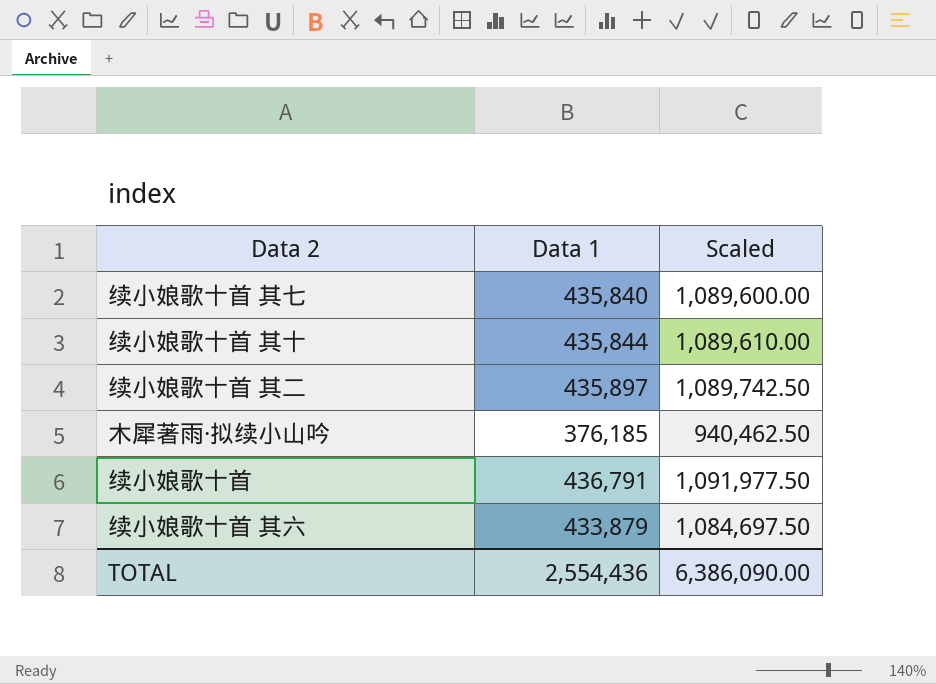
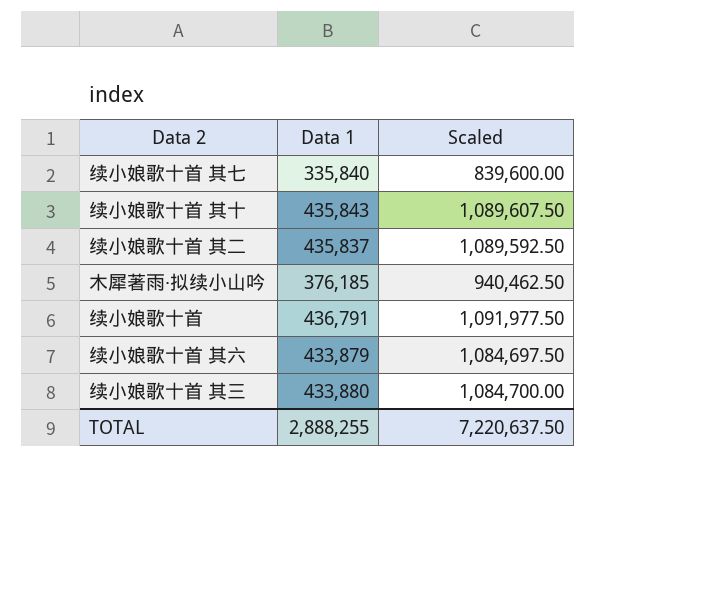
续小娘歌十首 其七 | Data 1: 435,840 -> 335,840
续小娘歌十首 其七 | Scaled: 1,089,600.00 -> 839,600.00
续小娘歌十首 其十 | Data 1: 435,844 -> 435,843
续小娘歌十首 其十 | Scaled: 1,089,610.00 -> 1,089,607.50
续小娘歌十首 其二 | Data 1: 435,897 -> 435,837
续小娘歌十首 其二 | Scaled: 1,089,742.50 -> 1,089,592.50
row 续小娘歌十首 其三: none -> 433,880 | 1,084,700.00
TOTAL | Data 1: 2,554,436 -> 2,888,255
TOTAL | Scaled: 6,386,090.00 -> 7,220,637.50

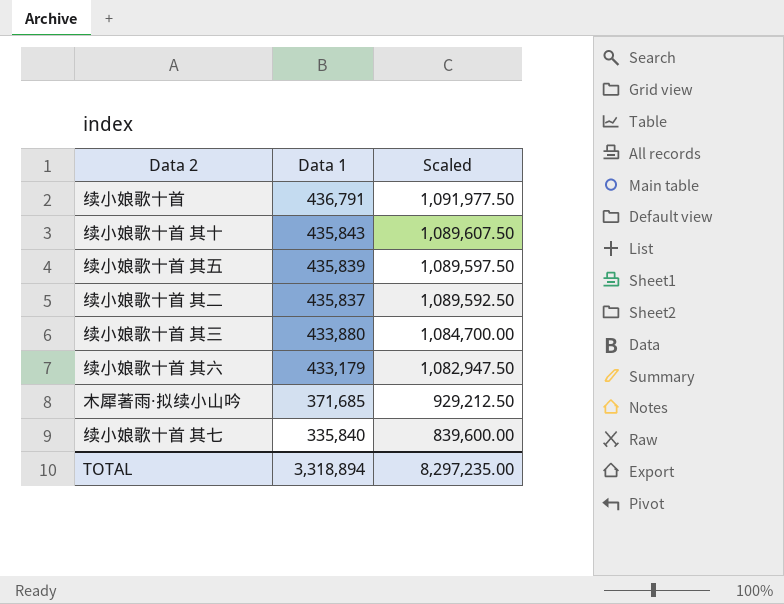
row order: none -> Data 1 descending
row 续小娘歌十首 其五: none -> 435,839 | 1,089,597.50
续小娘歌十首 其六 | Data 1: 433,879 -> 433,179
续小娘歌十首 其六 | Scaled: 1,084,697.50 -> 1,082,947.50
木犀著雨·拟续小山吟 | Data 1: 376,185 -> 371,685
木犀著雨·拟续小山吟 | Scaled: 940,462.50 -> 929,212.50
TOTAL | Data 1: 2,888,255 -> 3,318,894
TOTAL | Scaled: 7,220,637.50 -> 8,297,235.00

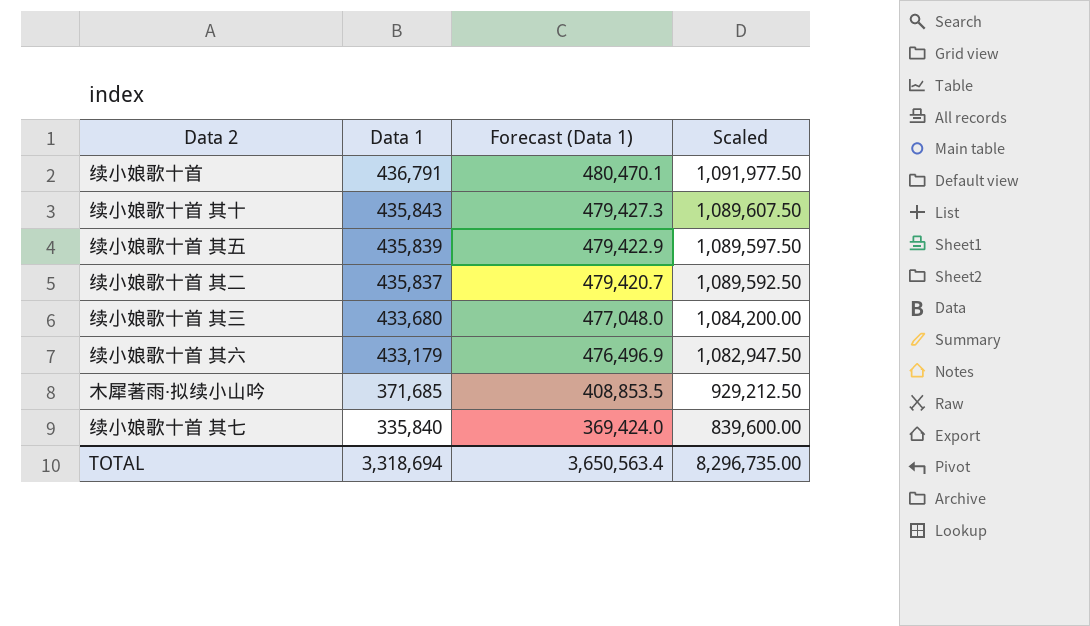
column Forecast (Data 1) | formula: none -> [Data 1] * 1.1
续小娘歌十首 其三 | Data 1: 433,880 -> 433,680
续小娘歌十首 其三 | Scaled: 1,084,700.00 -> 1,084,200.00
TOTAL | Data 1: 3,318,894 -> 3,318,694
TOTAL | Scaled: 8,297,235.00 -> 8,296,735.00

